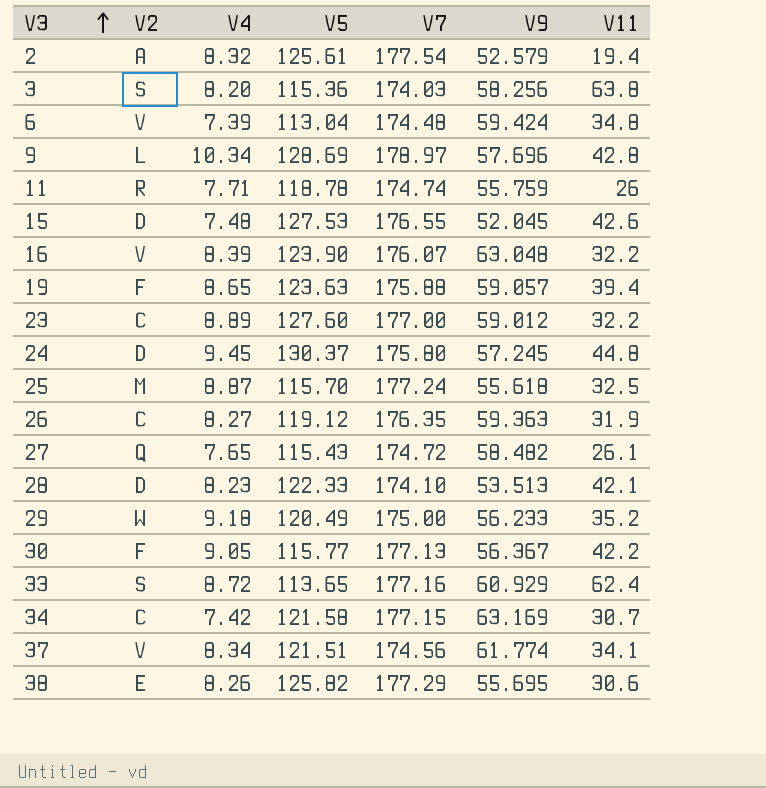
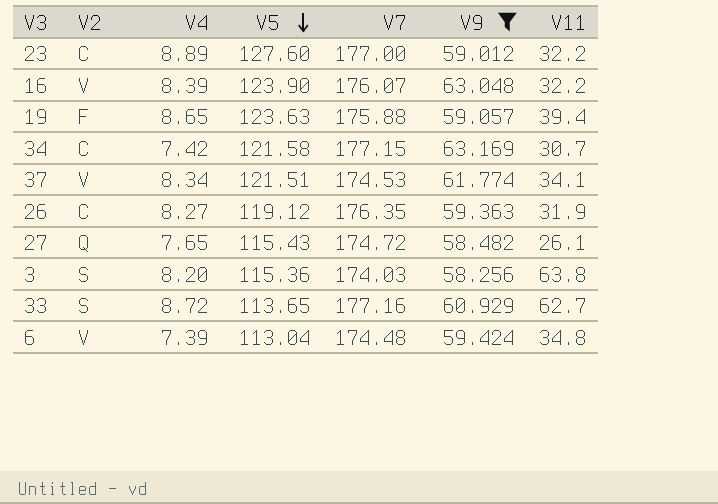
filter: none -> V9 >= 58.256
row order: V3 ascending -> V5 descending
37 | V7: 174.56 -> 174.53
33 | V11: 62.4 -> 62.7

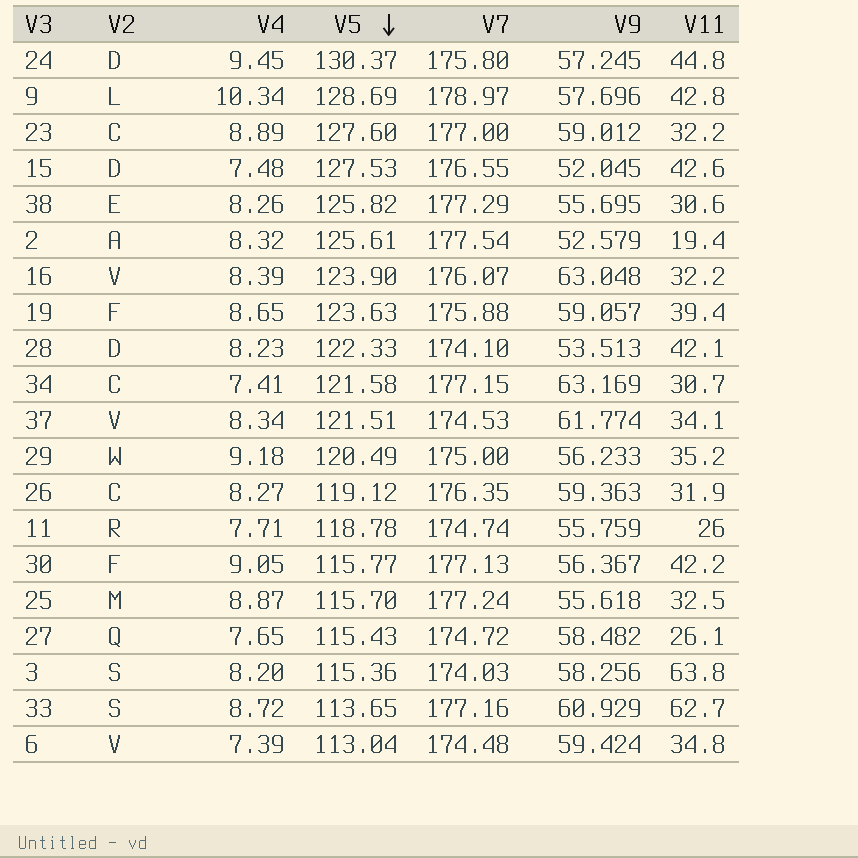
filter: V9 >= 58.256 -> none
34 | V4: 7.42 -> 7.41

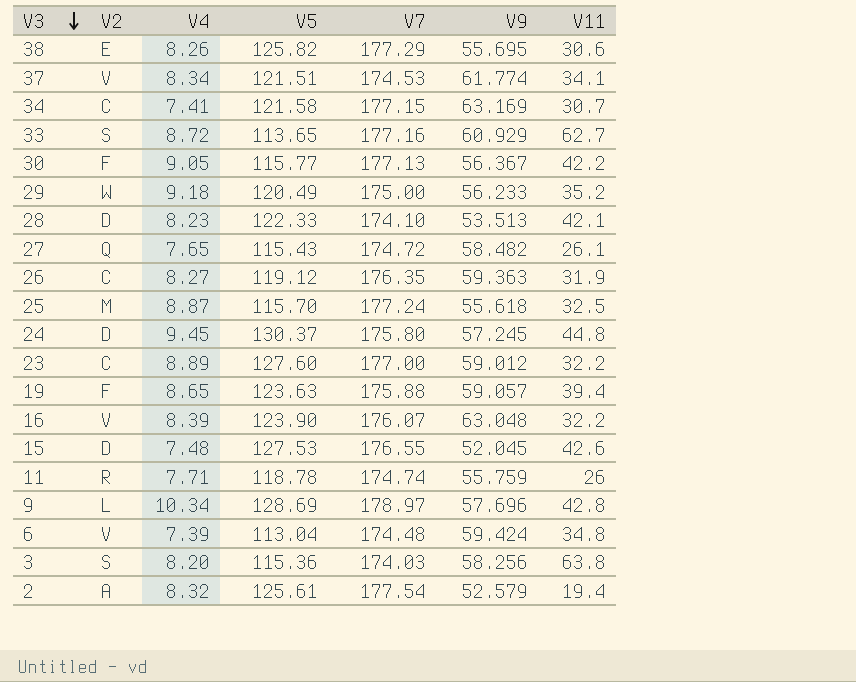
row order: V5 descending -> V3 descending

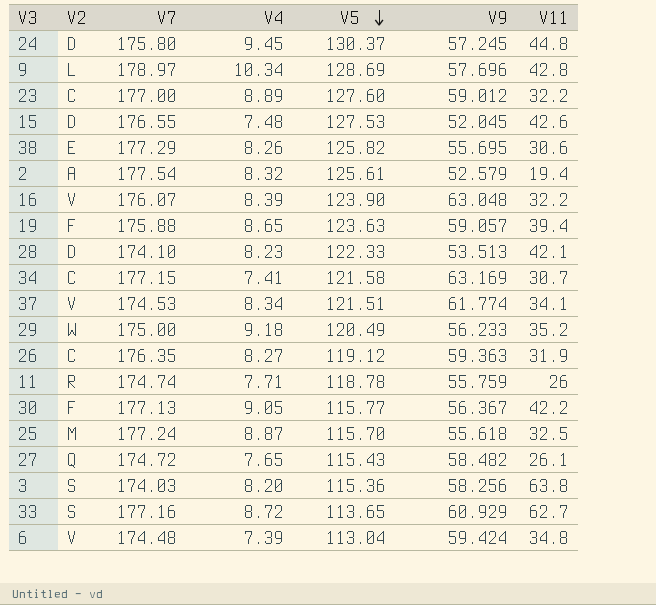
row order: V3 descending -> V5 descending
column V7 | position: 5 -> 3

